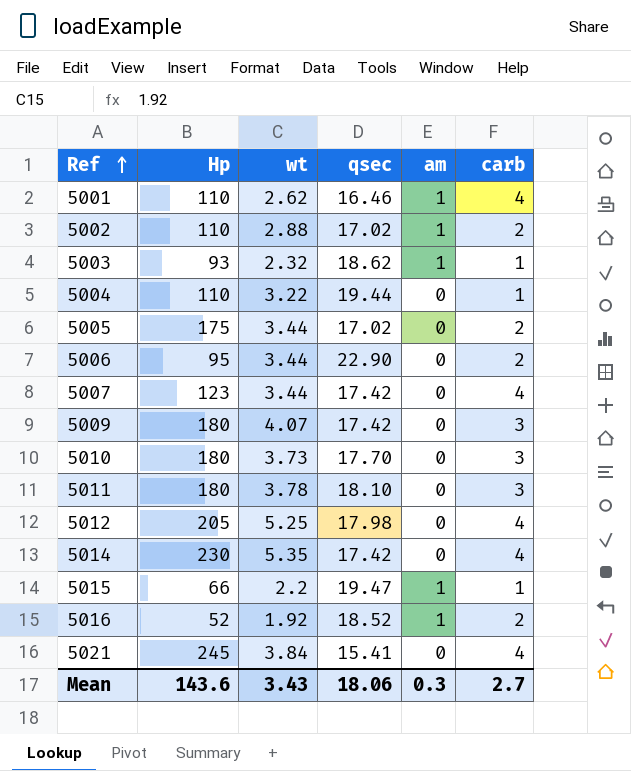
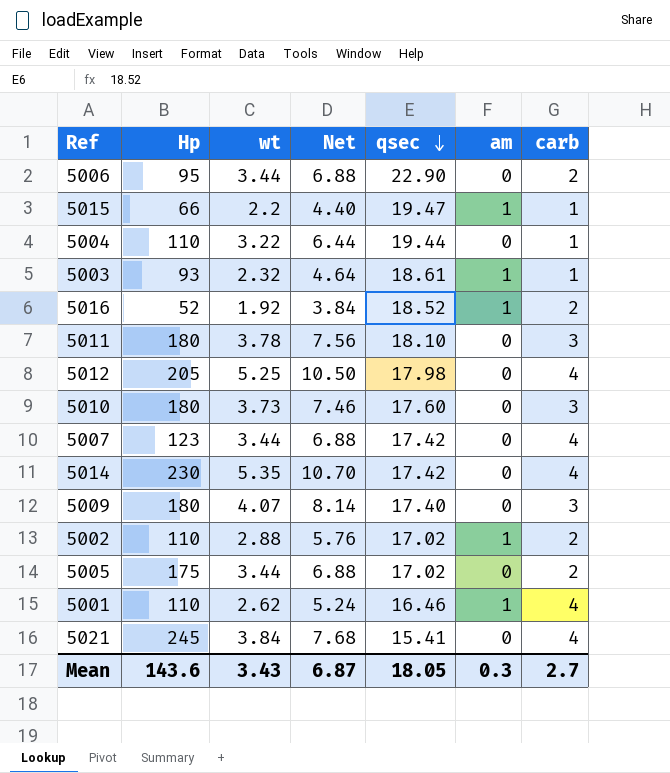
row order: Ref ascending -> qsec descending
column Net | formula: none -> [wt] * 2
5003 | qsec: 18.62 -> 18.61
5010 | qsec: 17.70 -> 17.60
5009 | qsec: 17.42 -> 17.40
Mean | qsec: 18.06 -> 18.05

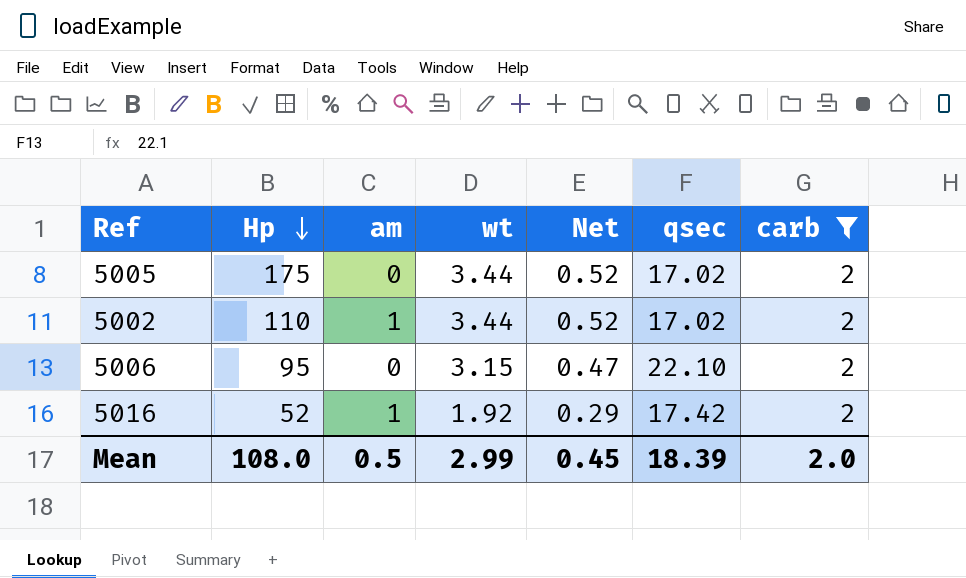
filter: none -> carb = 2
row order: qsec descending -> Hp descending
column am | position: 6 -> 3
column Net | formula: [wt] * 2 -> [wt] * 0.15
5002 | wt: 2.88 -> 3.44
5006 | wt: 3.44 -> 3.15
5006 | qsec: 22.90 -> 22.10
5016 | qsec: 18.52 -> 17.42
Mean | Hp: 143.6 -> 108.0
Mean | am: 0.3 -> 0.5
Mean | wt: 3.43 -> 2.99
Mean | Net: 6.87 -> 0.45
Mean | qsec: 18.05 -> 18.39
Mean | carb: 2.7 -> 2.0

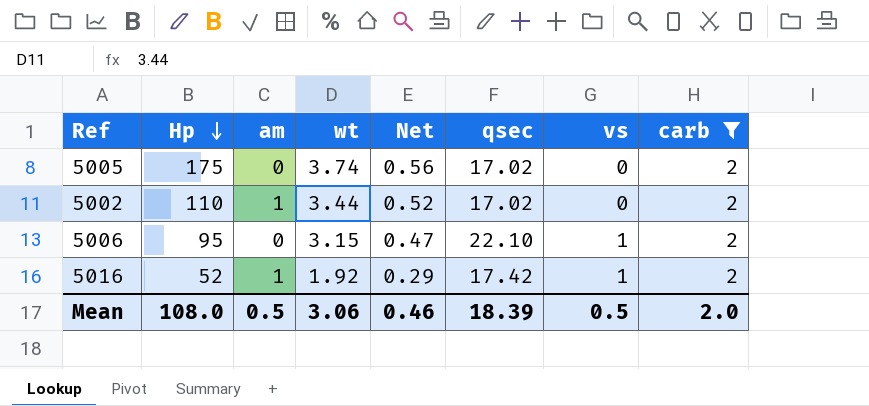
column vs | position: none -> 7
5005 | wt: 3.44 -> 3.74
5005 | Net: 0.52 -> 0.56
Mean | wt: 2.99 -> 3.06
Mean | Net: 0.45 -> 0.46

